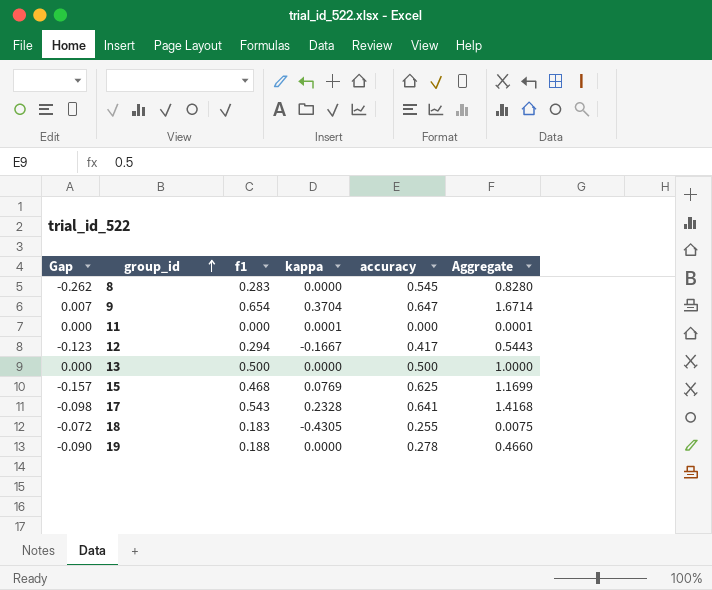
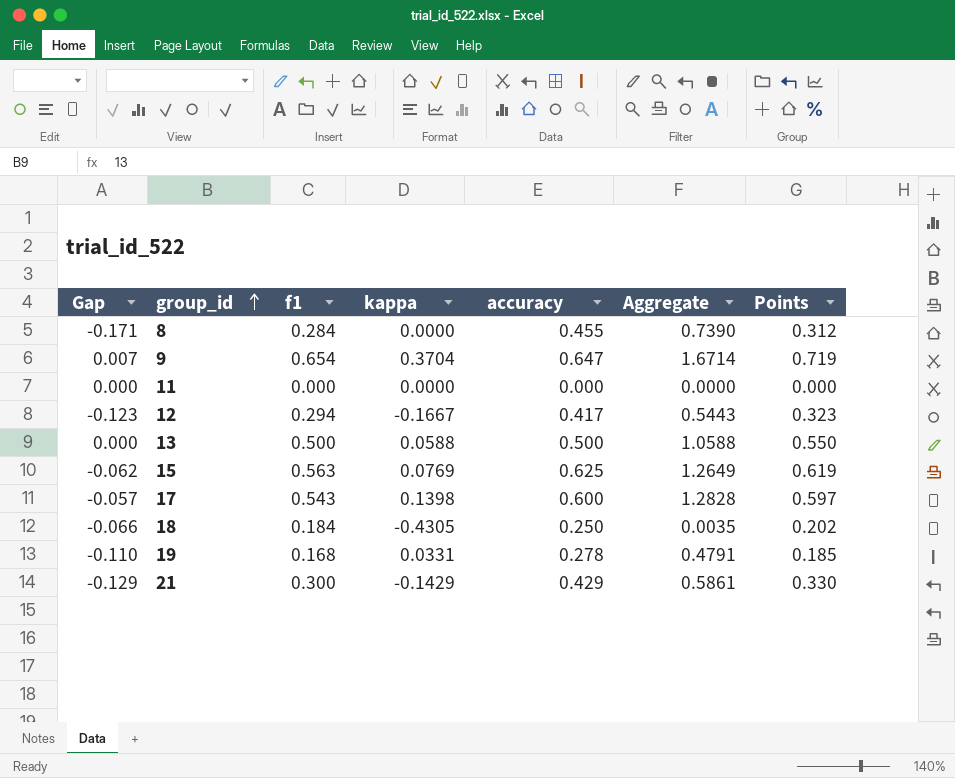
column Points | formula: none -> [f1] * 1.1
8 | Gap: -0.262 -> -0.171
8 | f1: 0.283 -> 0.284
8 | accuracy: 0.545 -> 0.455
8 | Aggregate: 0.8280 -> 0.7390
11 | kappa: 0.0001 -> 0.0000
11 | Aggregate: 0.0001 -> 0.0000
13 | kappa: 0.0000 -> 0.0588
13 | Aggregate: 1.0000 -> 1.0588
15 | Gap: -0.157 -> -0.062
15 | f1: 0.468 -> 0.563
15 | Aggregate: 1.1699 -> 1.2649
17 | Gap: -0.098 -> -0.057
17 | kappa: 0.2328 -> 0.1398
17 | accuracy: 0.641 -> 0.600
17 | Aggregate: 1.4168 -> 1.2828
18 | Gap: -0.072 -> -0.066
18 | f1: 0.183 -> 0.184
18 | accuracy: 0.255 -> 0.250
18 | Aggregate: 0.0075 -> 0.0035
19 | Gap: -0.090 -> -0.110
19 | f1: 0.188 -> 0.168
19 | kappa: 0.0000 -> 0.0331
19 | Aggregate: 0.4660 -> 0.4791
row 21: none -> -0.129 | 0.300 | -0.1429 | 0.429 | 0.5861 | 0.330

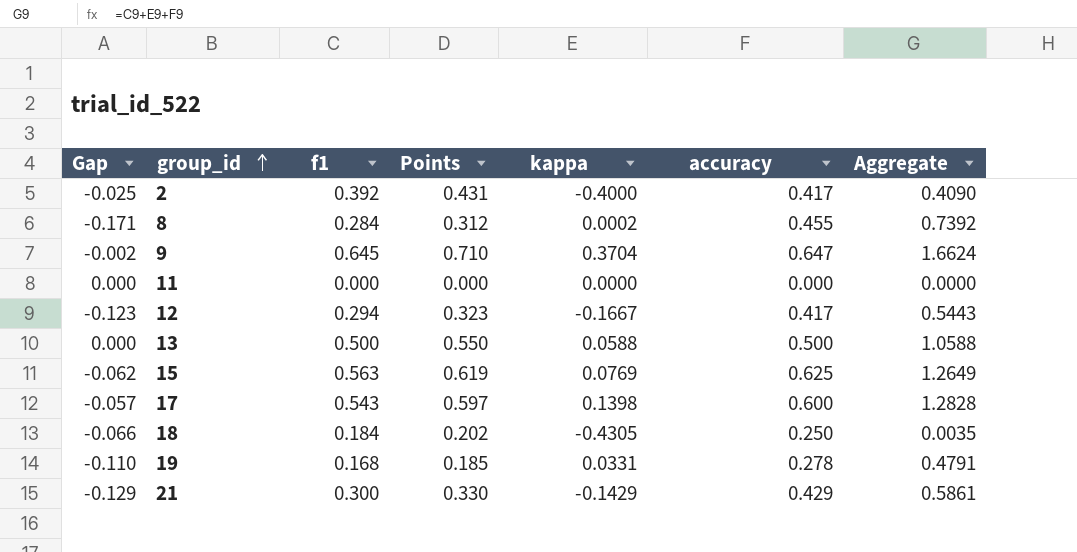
column Points | position: 7 -> 4
row 2: none -> -0.025 | 0.392 | 0.431 | -0.4000 | 0.417 | 0.4090
8 | kappa: 0.0000 -> 0.0002
8 | Aggregate: 0.7390 -> 0.7392
9 | Gap: 0.007 -> -0.002
9 | f1: 0.654 -> 0.645
9 | Points: 0.719 -> 0.710
9 | Aggregate: 1.6714 -> 1.6624

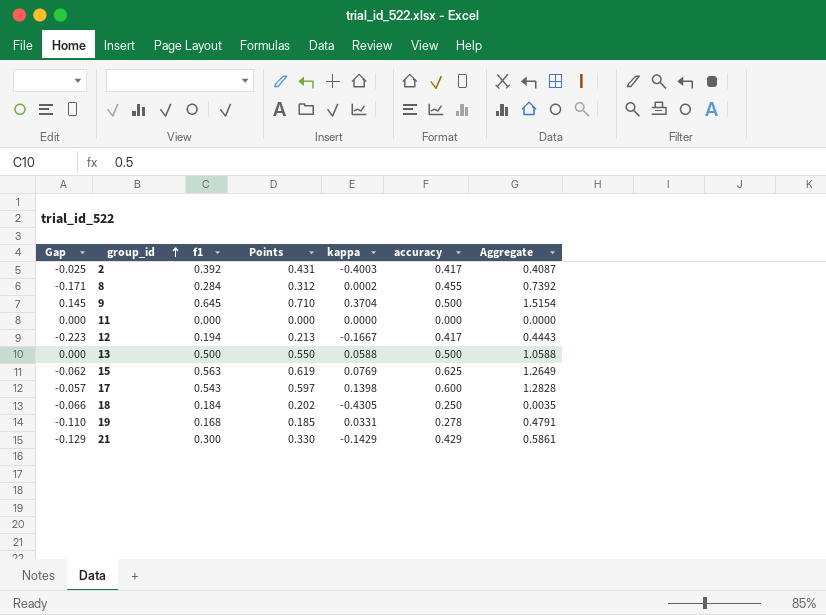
2 | kappa: -0.4000 -> -0.4003
2 | Aggregate: 0.4090 -> 0.4087
9 | Gap: -0.002 -> 0.145
9 | accuracy: 0.647 -> 0.500
9 | Aggregate: 1.6624 -> 1.5154
12 | Gap: -0.123 -> -0.223
12 | f1: 0.294 -> 0.194
12 | Points: 0.323 -> 0.213
12 | Aggregate: 0.5443 -> 0.4443

